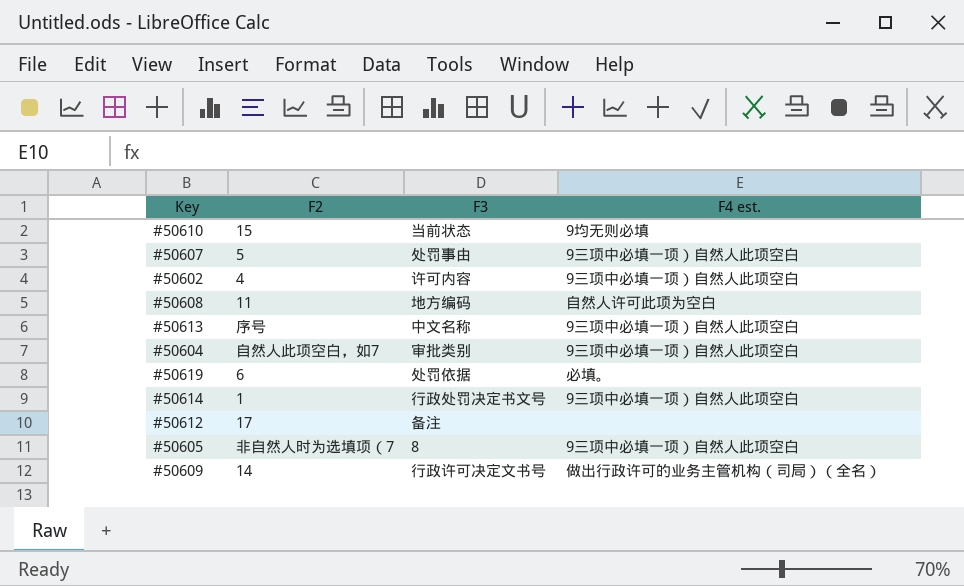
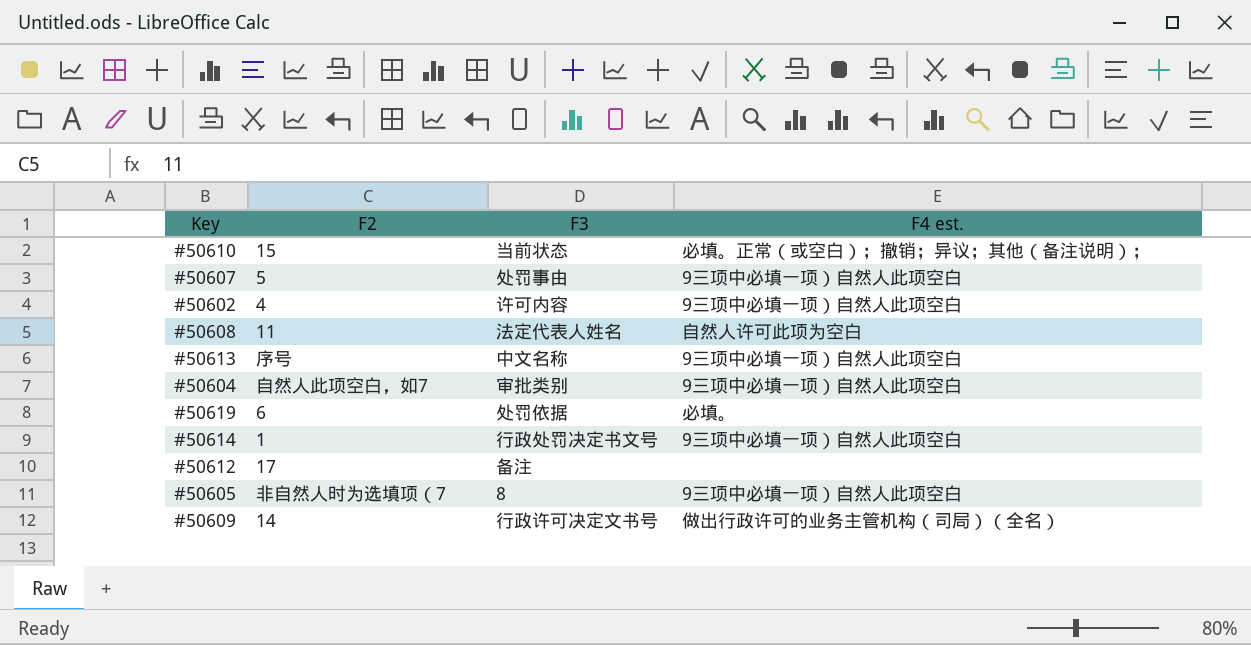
#50610 | F4 est.: 9均无则必填 -> 必填。正常（或空白）；撤销；异议；其他（备注说明）；
#50608 | F3: 地方编码 -> 法定代表人姓名

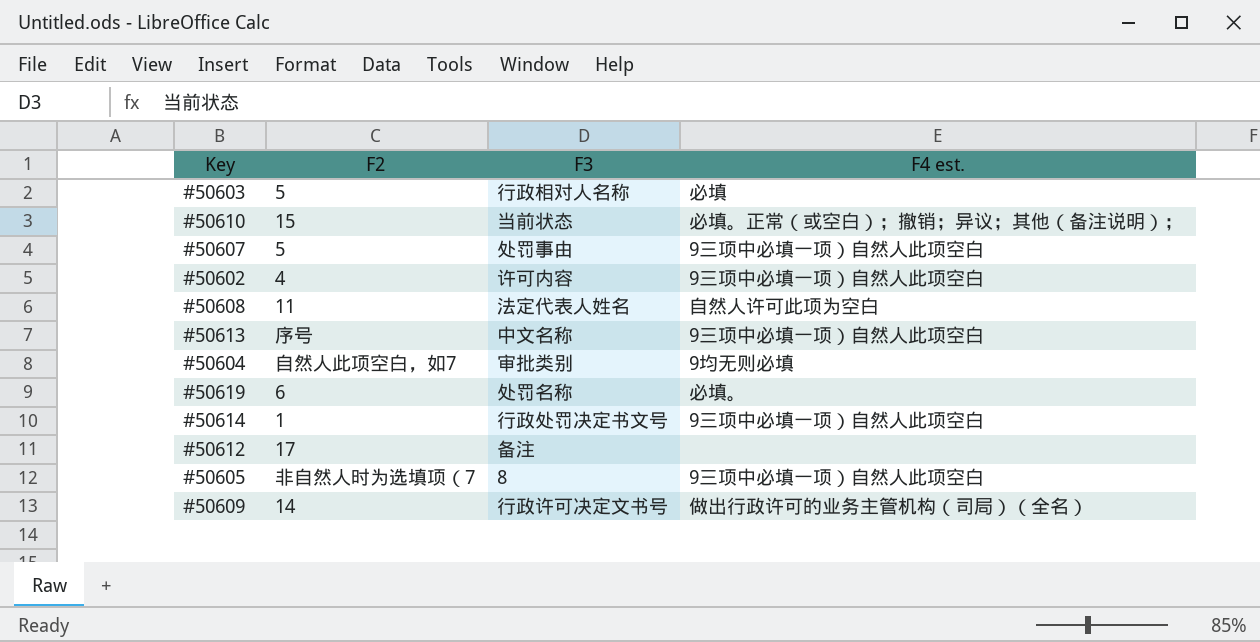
row #50603: none -> 5 | 行政相对人名称 | 必填
#50604 | F4 est.: 9三项中必填一项）自然人此项空白 -> 9均无则必填
#50619 | F3: 处罚依据 -> 处罚名称

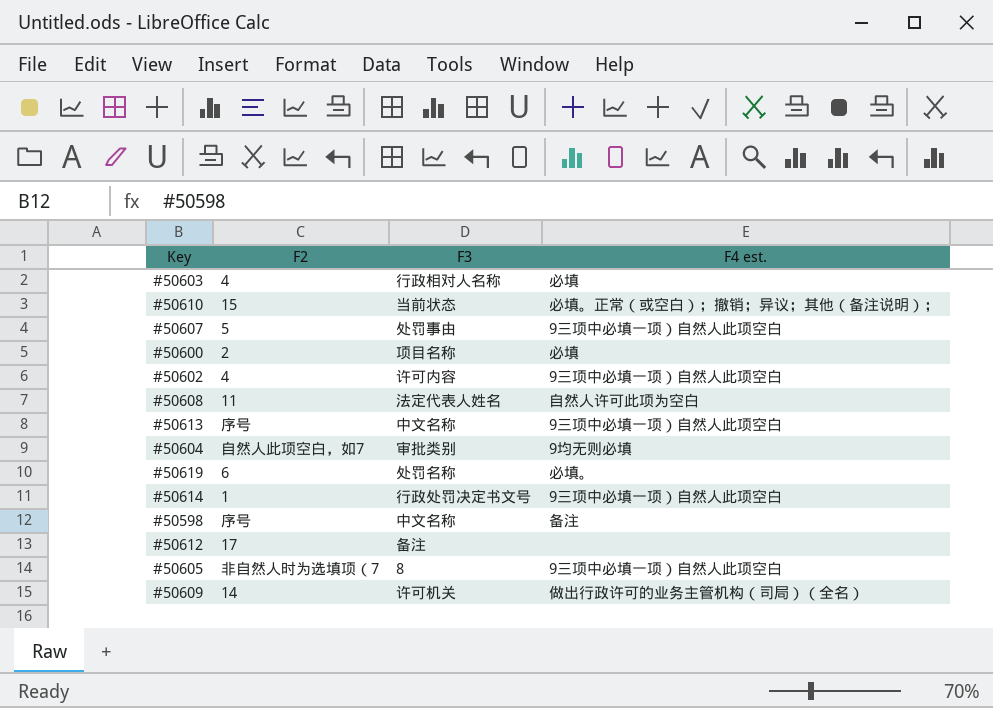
#50603 | F2: 5 -> 4
row #50600: none -> 2 | 项目名称 | 必填
row #50598: none -> 序号 | 中文名称 | 备注
#50609 | F3: 行政许可决定文书号 -> 许可机关

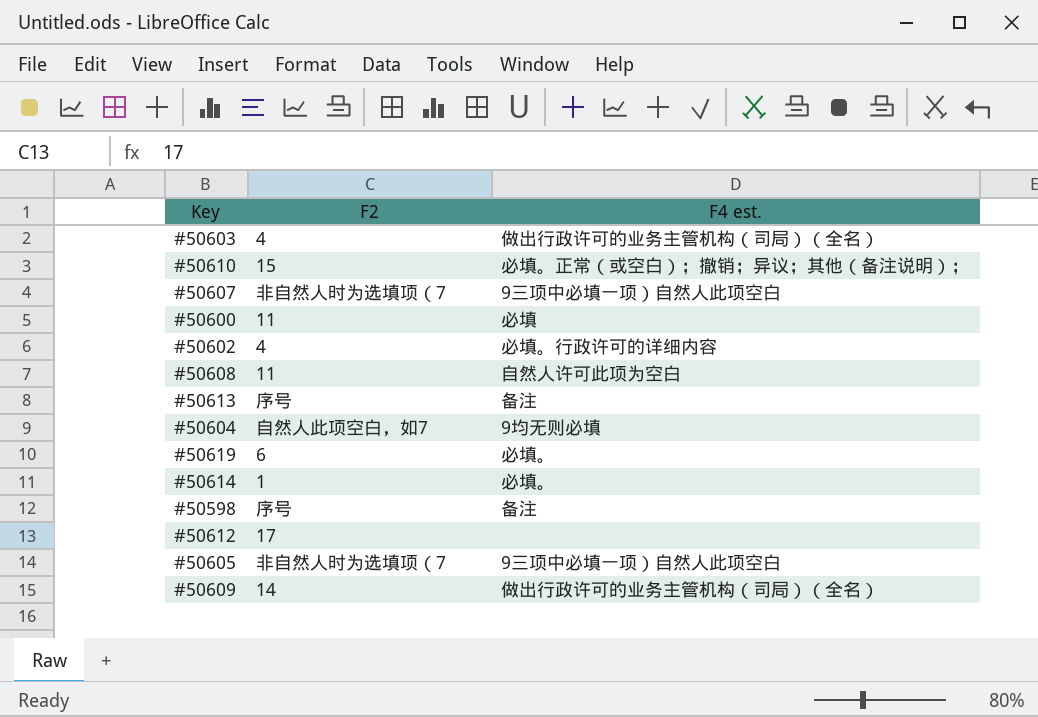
column F3 | position: 3 -> none
#50603 | F4 est.: 必填 -> 做出行政许可的业务主管机构（司局）（全名）
#50607 | F2: 5 -> 非自然人时为选填项（7
#50600 | F2: 2 -> 11
#50602 | F4 est.: 9三项中必填一项）自然人此项空白 -> 必填。行政许可的详细内容
#50613 | F4 est.: 9三项中必填一项）自然人此项空白 -> 备注
#50614 | F4 est.: 9三项中必填一项）自然人此项空白 -> 必填。

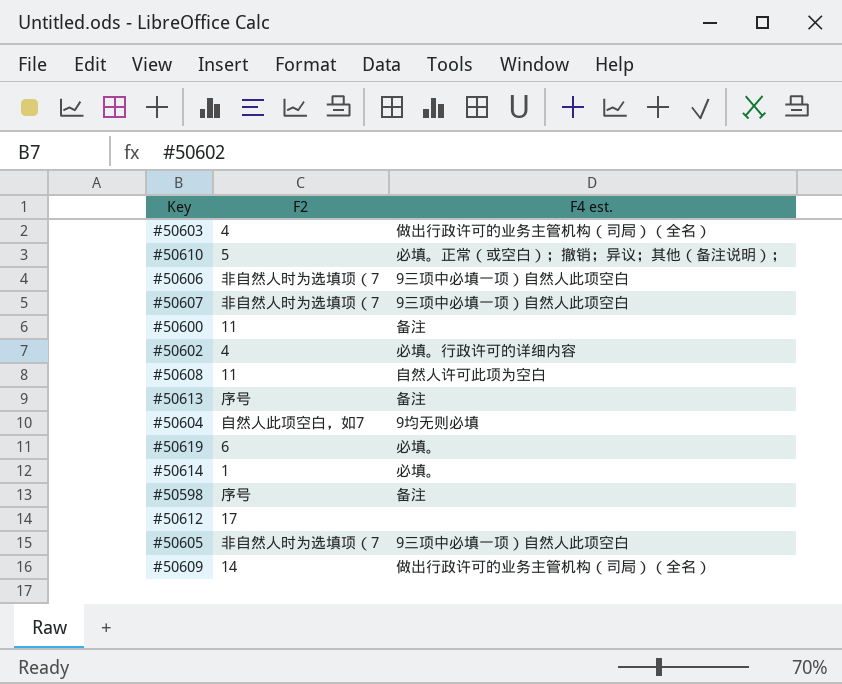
#50610 | F2: 15 -> 5
row #50606: none -> 非自然人时为选填项（7 | 9三项中必填一项）自然人此项空白
#50600 | F4 est.: 必填 -> 备注

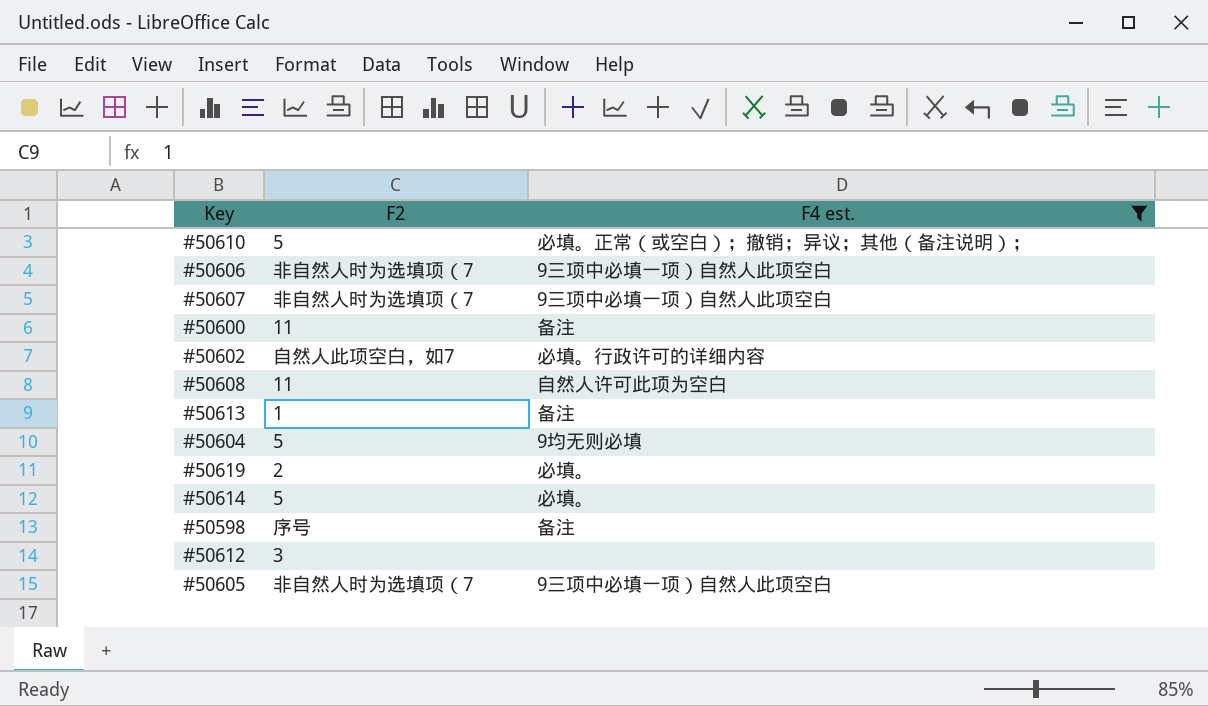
filter: none -> F4 est. != 做出行政许可的业务主管机构（司局）（全名）
#50602 | F2: 4 -> 自然人此项空白，如7
#50613 | F2: 序号 -> 1
#50604 | F2: 自然人此项空白，如7 -> 5
#50619 | F2: 6 -> 2
#50614 | F2: 1 -> 5
#50612 | F2: 17 -> 3

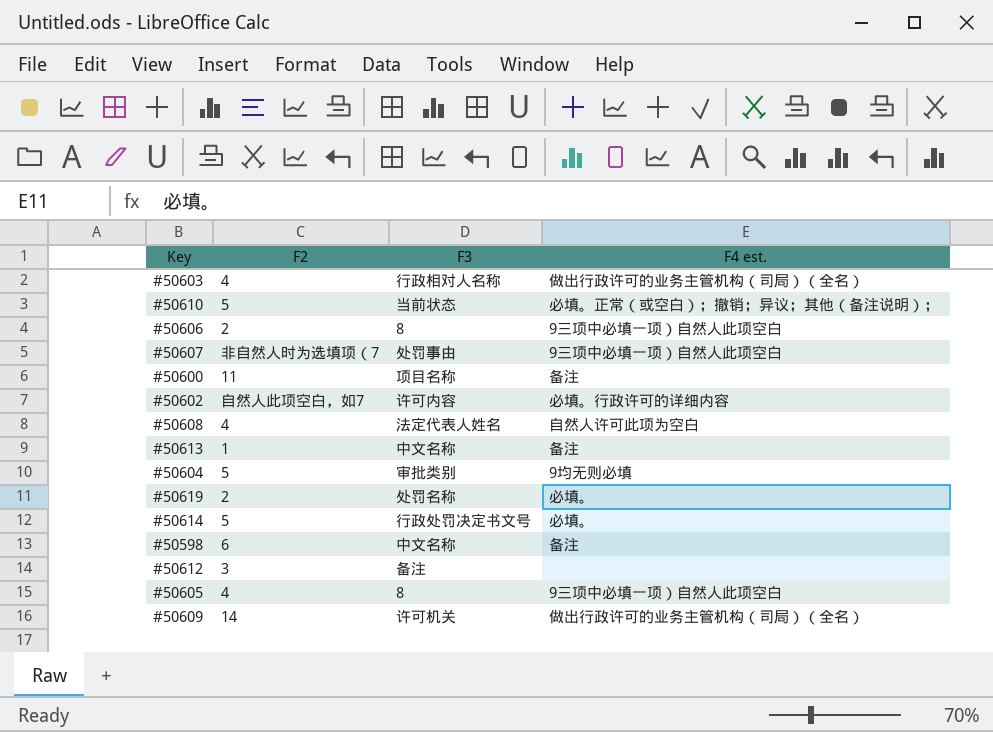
filter: F4 est. != 做出行政许可的业务主管机构（司局）（全名） -> none
column F3 | position: none -> 3
#50606 | F2: 非自然人时为选填项（7 -> 2
#50608 | F2: 11 -> 4
#50598 | F2: 序号 -> 6
#50605 | F2: 非自然人时为选填项（7 -> 4

